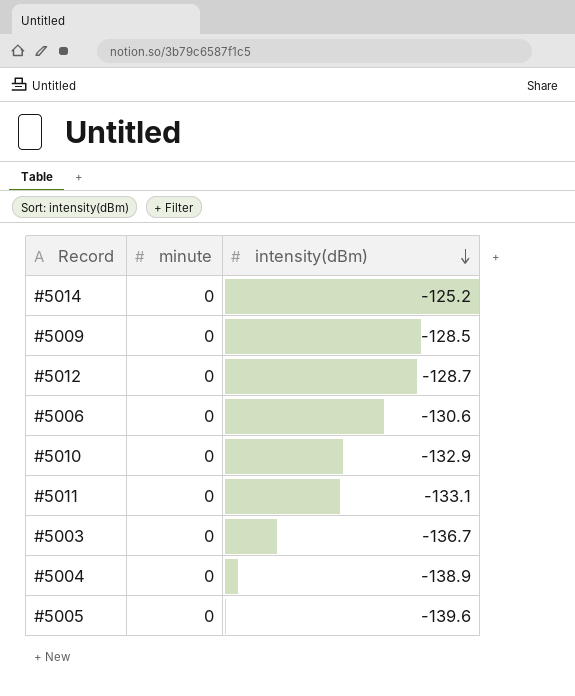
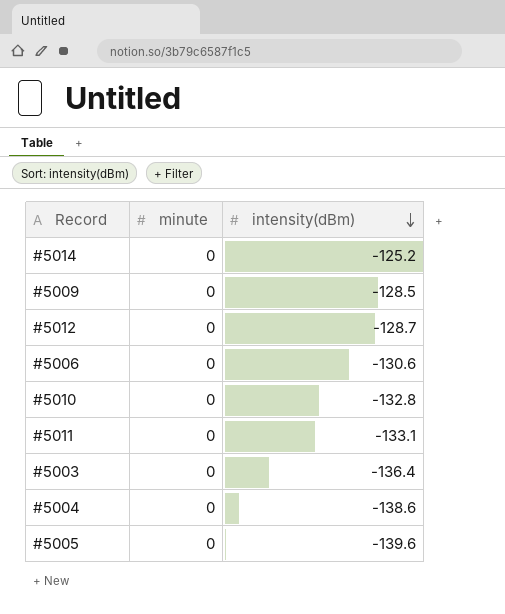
#5010 | intensity(dBm): -132.9 -> -132.8
#5003 | intensity(dBm): -136.7 -> -136.4
#5004 | intensity(dBm): -138.9 -> -138.6

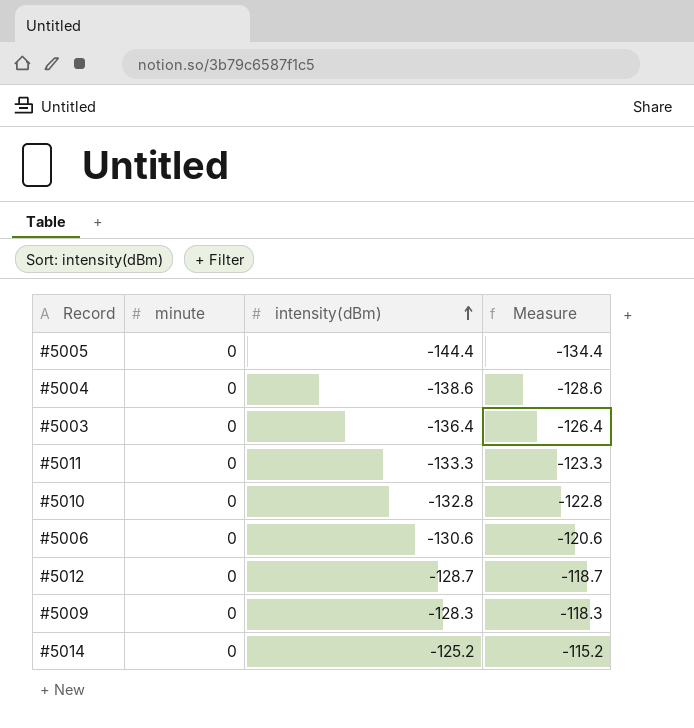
row order: intensity(dBm) descending -> intensity(dBm) ascending
column Measure | formula: none -> [intensity(dBm)] + 10
#5005 | intensity(dBm): -139.6 -> -144.4
#5011 | intensity(dBm): -133.1 -> -133.3
#5009 | intensity(dBm): -128.5 -> -128.3

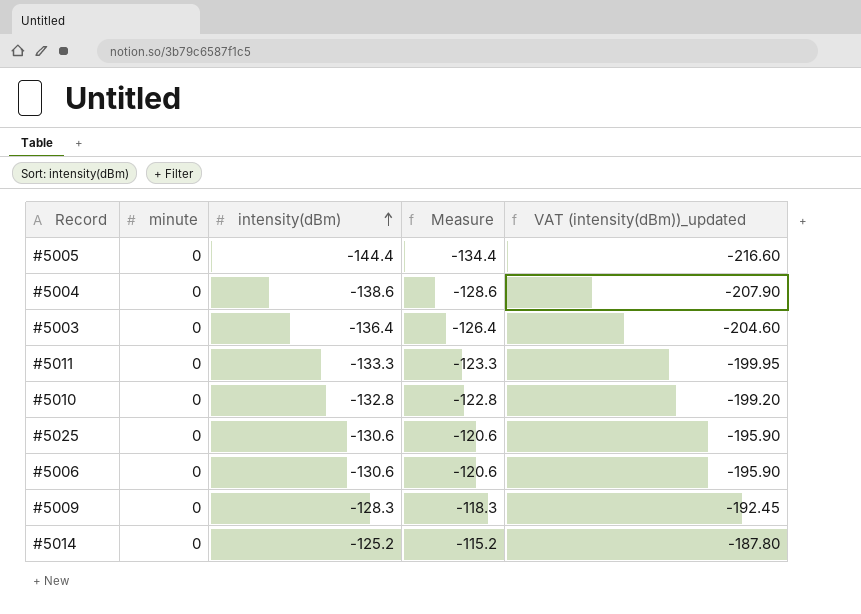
column VAT (intensity(dBm))_updated | formula: none -> [intensity(dBm)] * 1.5
row #5012: 0 | -128.7 | -118.7 -> none
row #5025: none -> 0 | -130.6 | -120.6 | -195.90

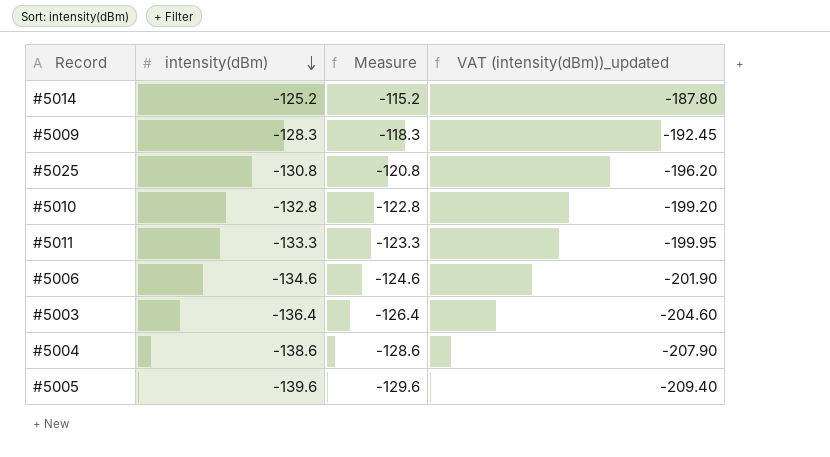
row order: intensity(dBm) ascending -> intensity(dBm) descending
column minute | position: 2 -> none
#5025 | intensity(dBm): -130.6 -> -130.8
#5025 | Measure: -120.6 -> -120.8
#5025 | VAT (intensity(dBm))_updated: -195.90 -> -196.20
#5006 | intensity(dBm): -130.6 -> -134.6
#5006 | Measure: -120.6 -> -124.6
#5006 | VAT (intensity(dBm))_updated: -195.90 -> -201.90
#5005 | intensity(dBm): -144.4 -> -139.6
#5005 | Measure: -134.4 -> -129.6
#5005 | VAT (intensity(dBm))_updated: -216.60 -> -209.40

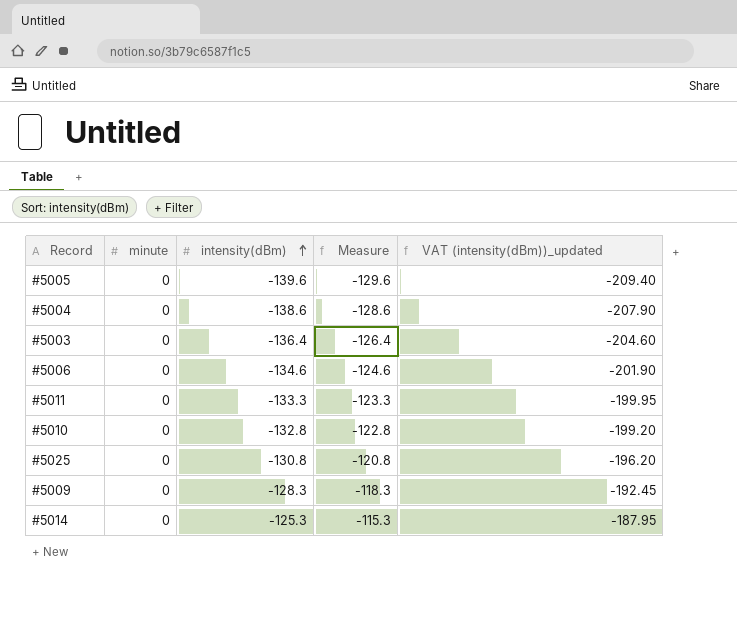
row order: intensity(dBm) descending -> intensity(dBm) ascending
column minute | position: none -> 2
#5014 | intensity(dBm): -125.2 -> -125.3
#5014 | Measure: -115.2 -> -115.3
#5014 | VAT (intensity(dBm))_updated: -187.80 -> -187.95

